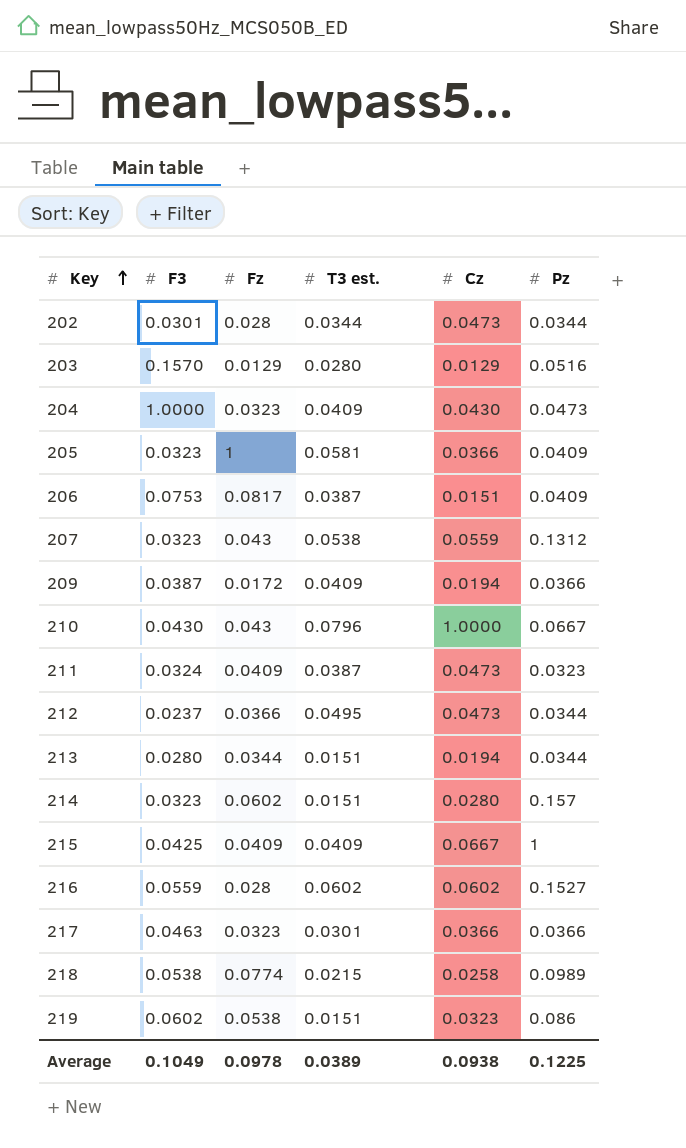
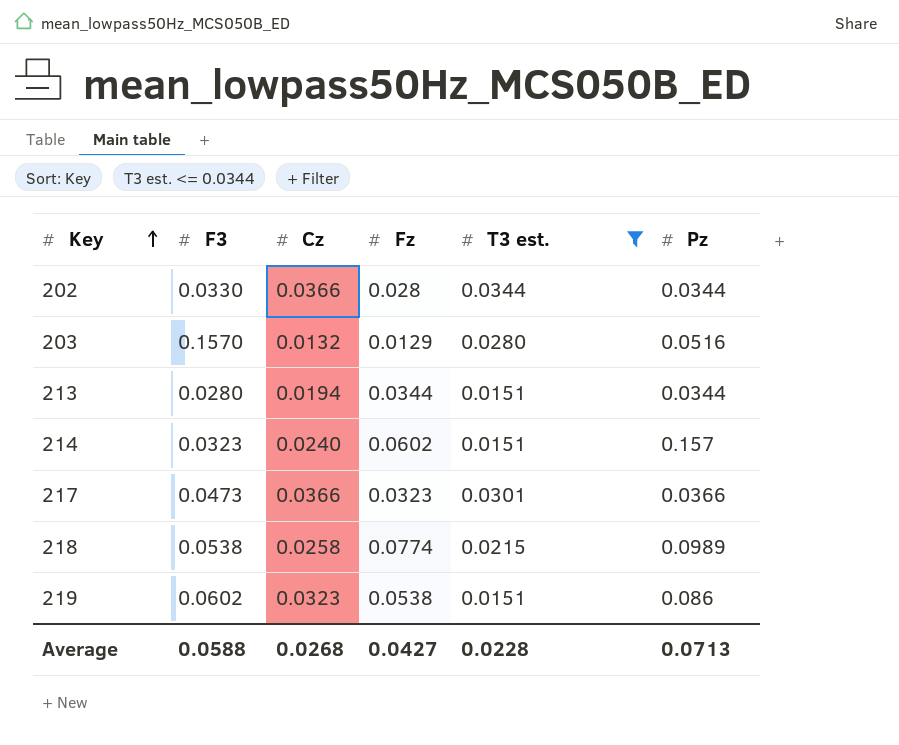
filter: none -> T3 est. <= 0.0344
column Cz | position: 5 -> 3
202 | F3: 0.0301 -> 0.0330
202 | Cz: 0.0473 -> 0.0366
203 | Cz: 0.0129 -> 0.0132
214 | Cz: 0.0280 -> 0.0240
217 | F3: 0.0463 -> 0.0473
Average | F3: 0.1049 -> 0.0588
Average | Cz: 0.0938 -> 0.0268
Average | Fz: 0.0978 -> 0.0427
Average | T3 est.: 0.0389 -> 0.0228
Average | Pz: 0.1225 -> 0.0713

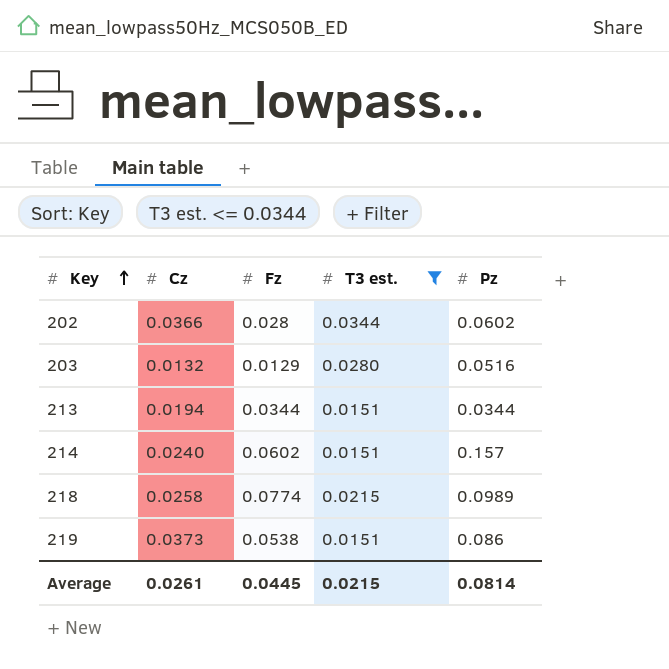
column F3 | position: 2 -> none
row 217: 0.0473 | 0.0366 | 0.0323 | 0.0301 | 0.0366 -> none
202 | Pz: 0.0344 -> 0.0602
219 | Cz: 0.0323 -> 0.0373
Average | Cz: 0.0268 -> 0.0261
Average | Fz: 0.0427 -> 0.0445
Average | T3 est.: 0.0228 -> 0.0215
Average | Pz: 0.0713 -> 0.0814

